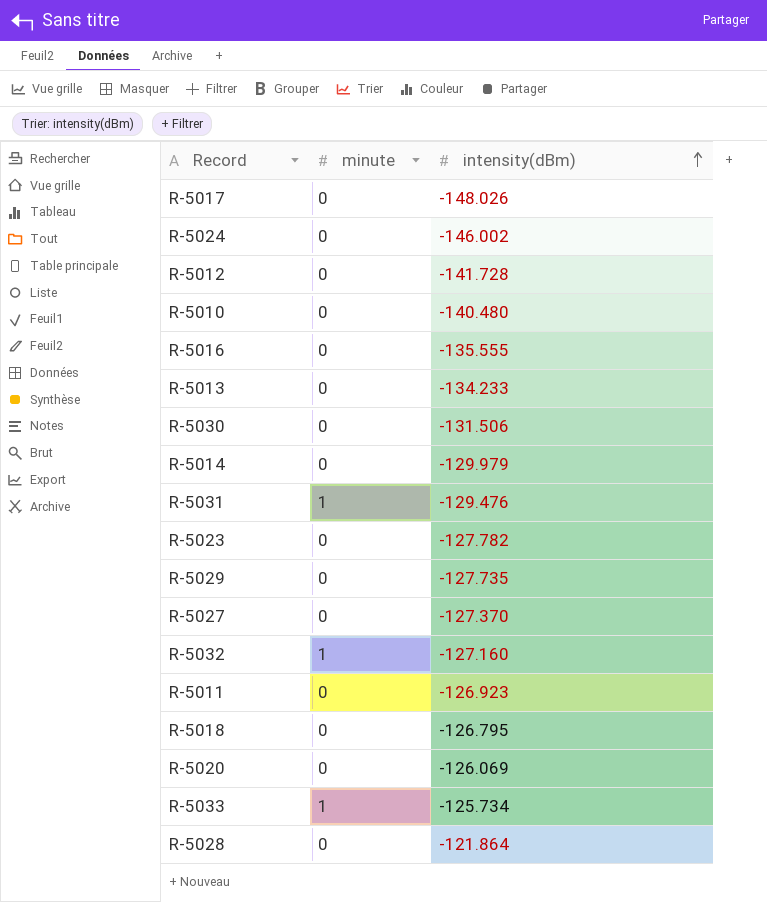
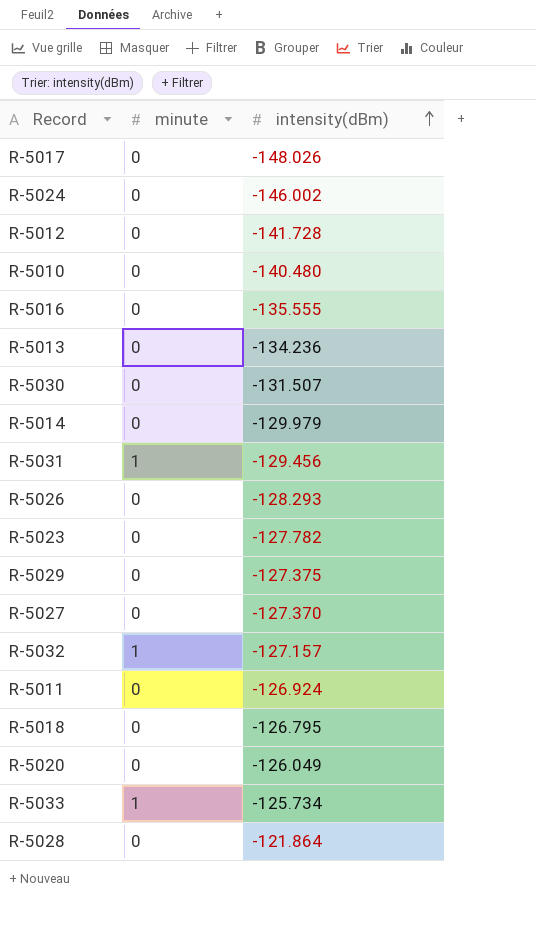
R-5013 | intensity(dBm): -134.233 -> -134.236
R-5030 | intensity(dBm): -131.506 -> -131.507
R-5031 | intensity(dBm): -129.476 -> -129.456
row R-5026: none -> 0 | -128.293
R-5029 | intensity(dBm): -127.735 -> -127.375
R-5032 | intensity(dBm): -127.160 -> -127.157
R-5011 | intensity(dBm): -126.923 -> -126.924
R-5020 | intensity(dBm): -126.069 -> -126.049

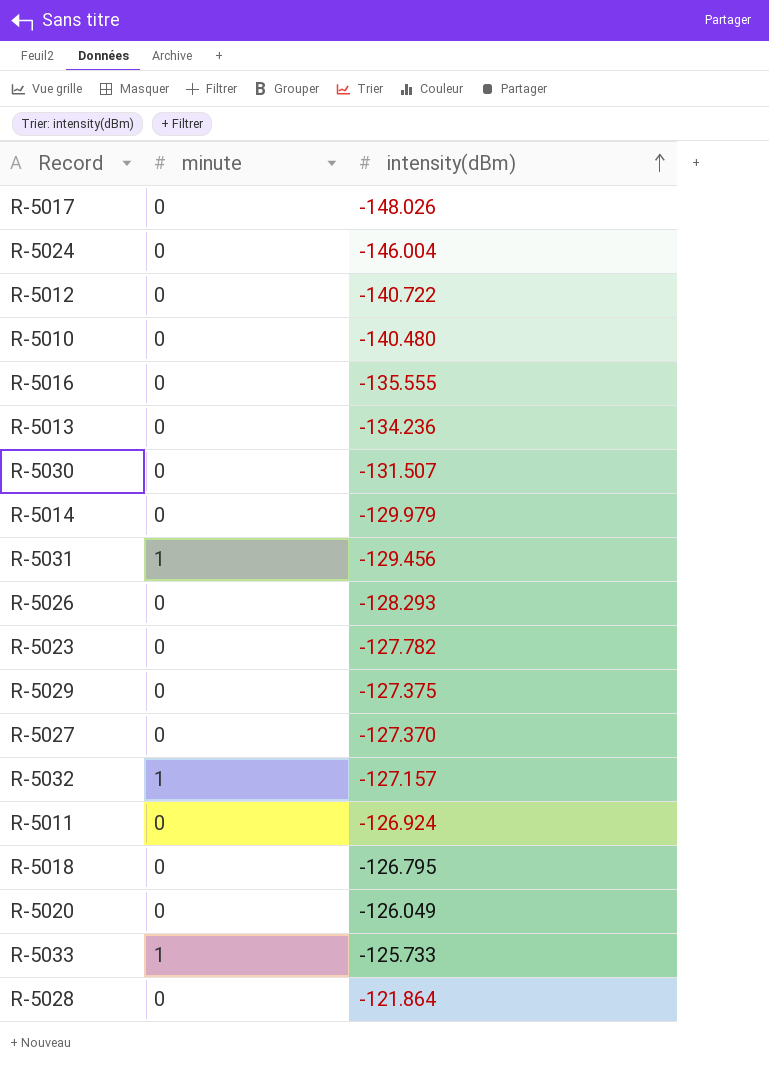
R-5024 | intensity(dBm): -146.002 -> -146.004
R-5012 | intensity(dBm): -141.728 -> -140.722
R-5033 | intensity(dBm): -125.734 -> -125.733

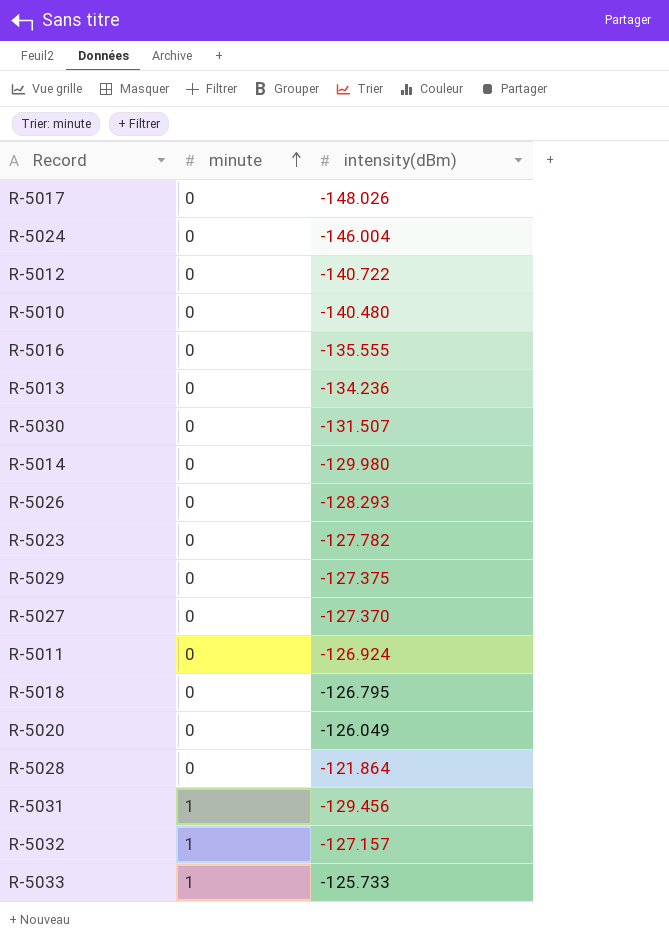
row order: intensity(dBm) ascending -> minute ascending
R-5014 | intensity(dBm): -129.979 -> -129.980

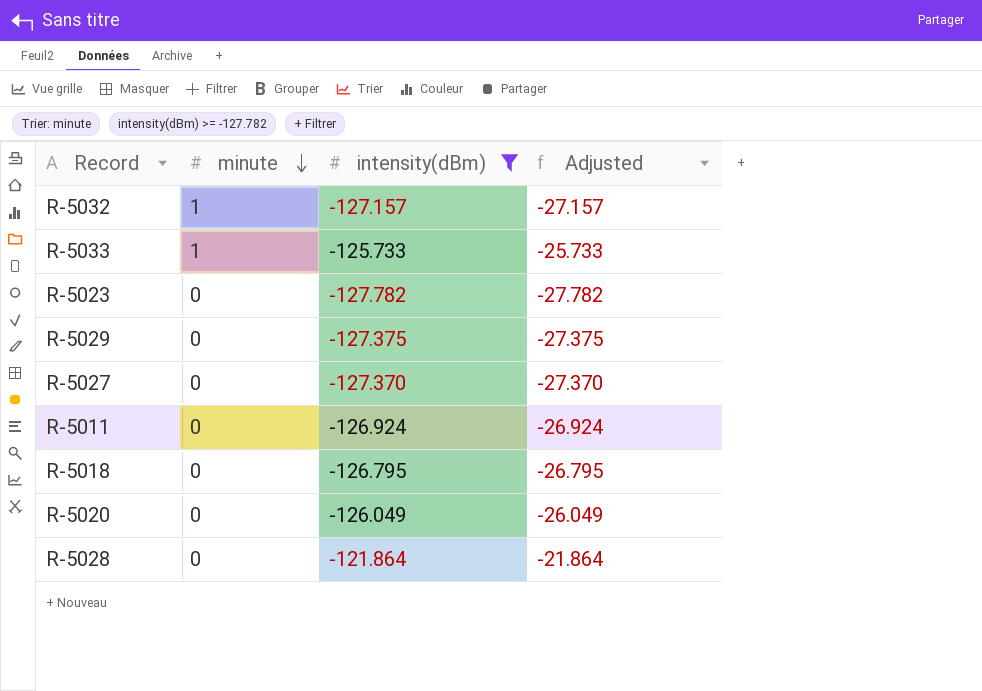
filter: none -> intensity(dBm) >= -127.782
row order: minute ascending -> minute descending
column Adjusted | formula: none -> [intensity(dBm)] + 100

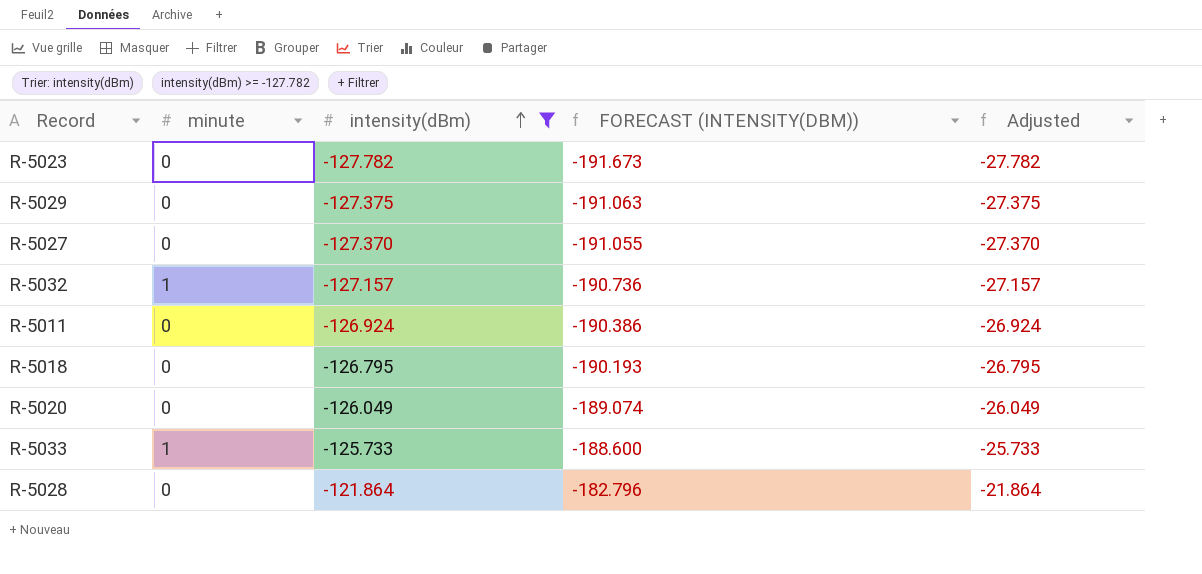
row order: minute descending -> intensity(dBm) ascending
column FORECAST (INTENSITY(DBM)) | formula: none -> [intensity(dBm)] * 1.5

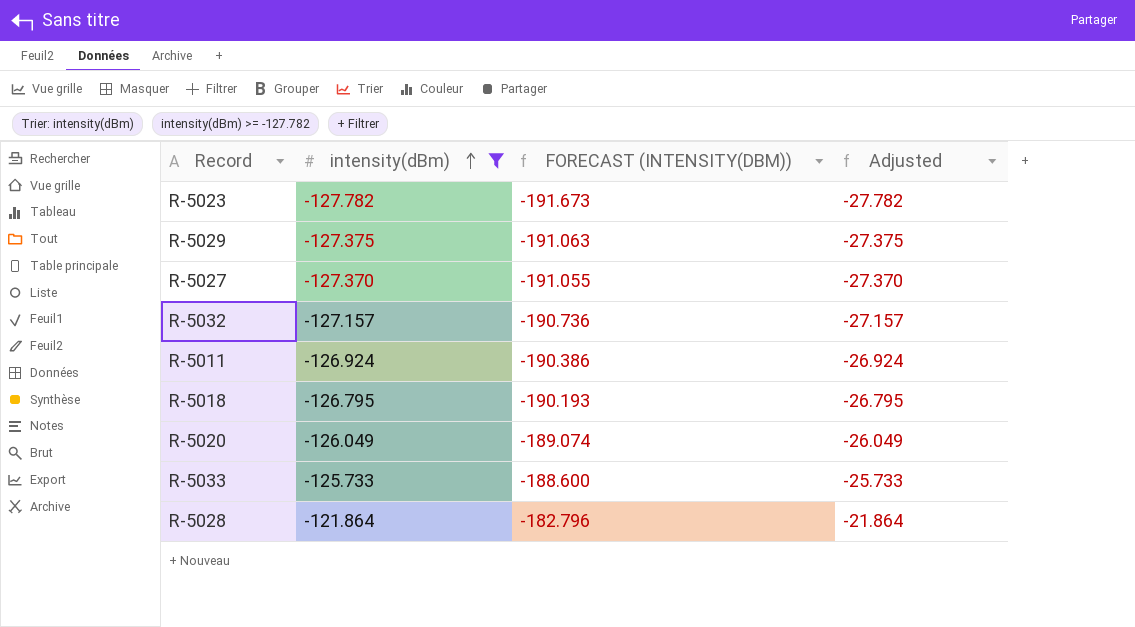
column minute | position: 2 -> none

